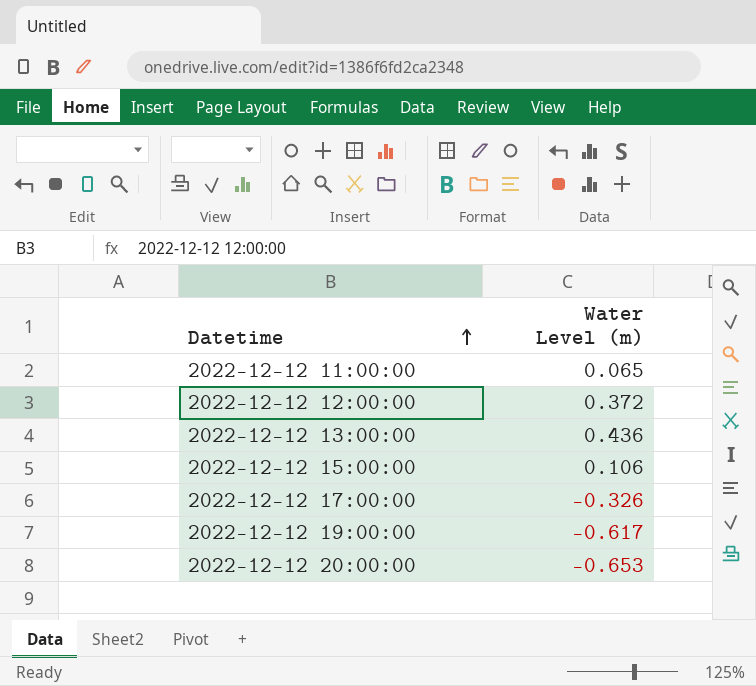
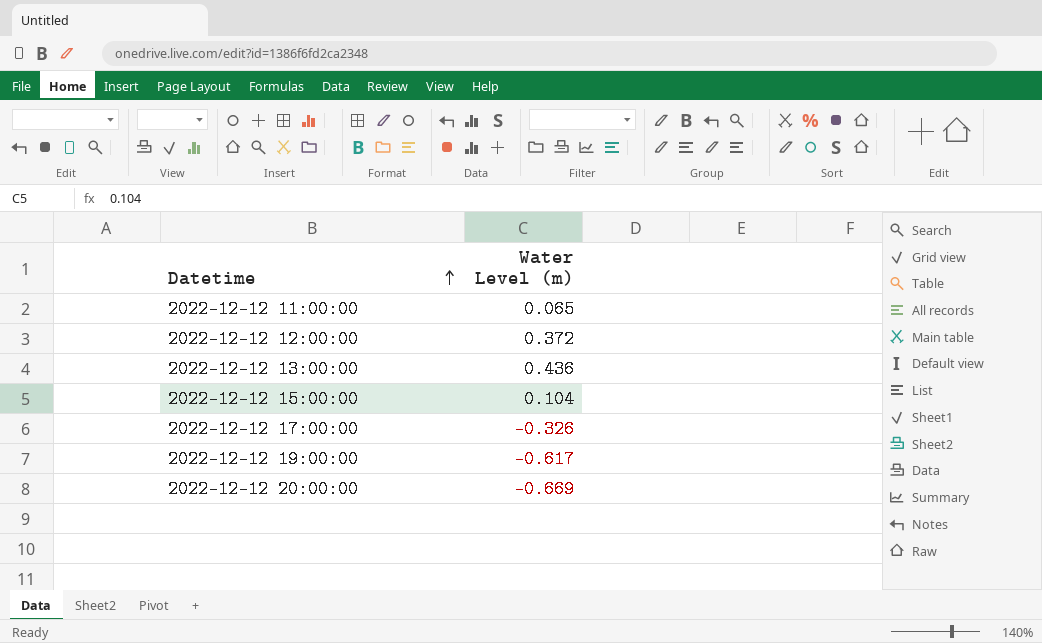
2022-12-12 15:00:00 | Water Level (m): 0.106 -> 0.104
2022-12-12 20:00:00 | Water Level (m): -0.653 -> -0.669

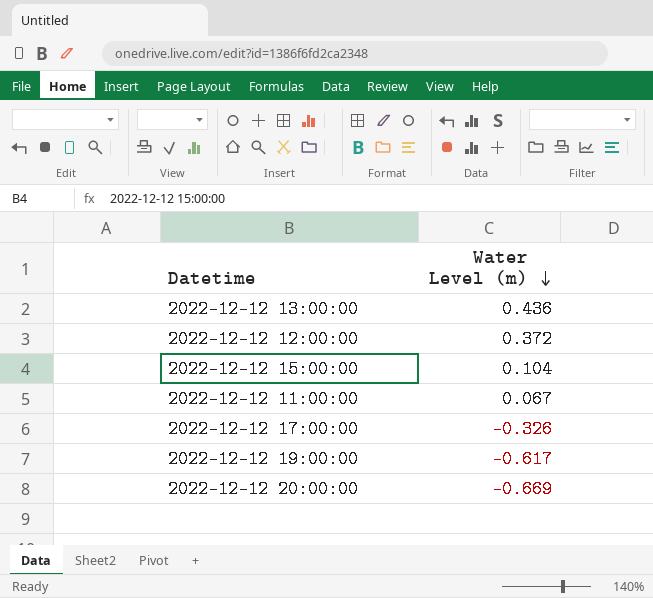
row order: Datetime ascending -> Water Level (m) descending
2022-12-12 11:00:00 | Water Level (m): 0.065 -> 0.067

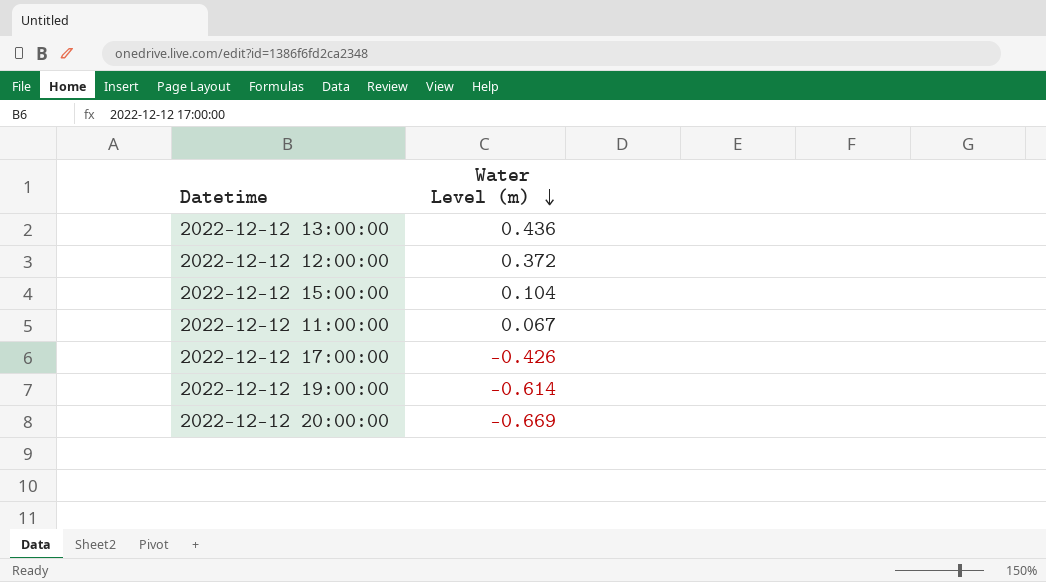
2022-12-12 17:00:00 | Water Level (m): -0.326 -> -0.426
2022-12-12 19:00:00 | Water Level (m): -0.617 -> -0.614

